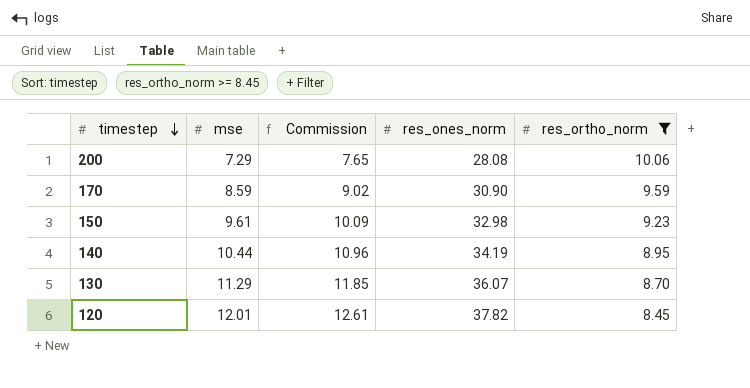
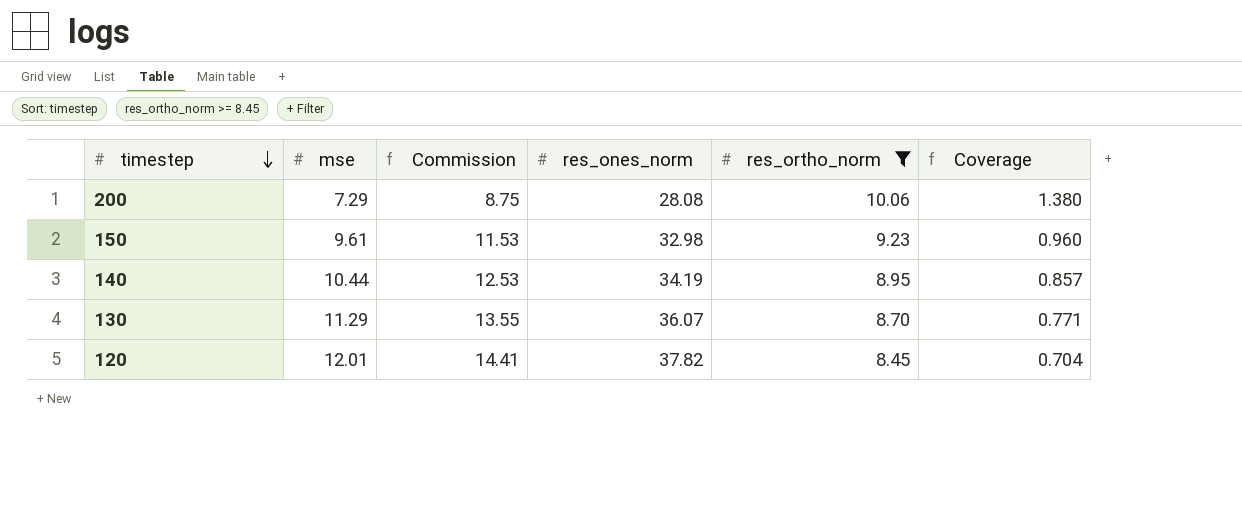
column Commission | formula: [mse] * 1.05 -> [mse] * 1.2
column Coverage | formula: none -> [res_ortho_norm] / [mse]
row 170: 8.59 | 9.02 | 30.90 | 9.59 -> none

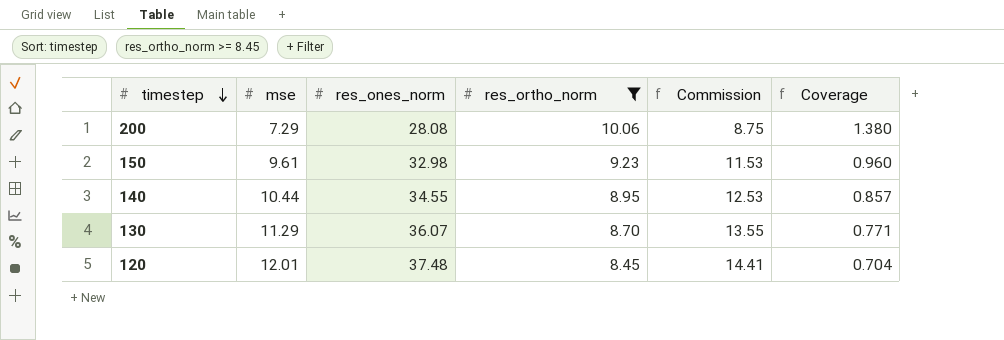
column Commission | position: 3 -> 5
140 | res_ones_norm: 34.19 -> 34.55
120 | res_ones_norm: 37.82 -> 37.48

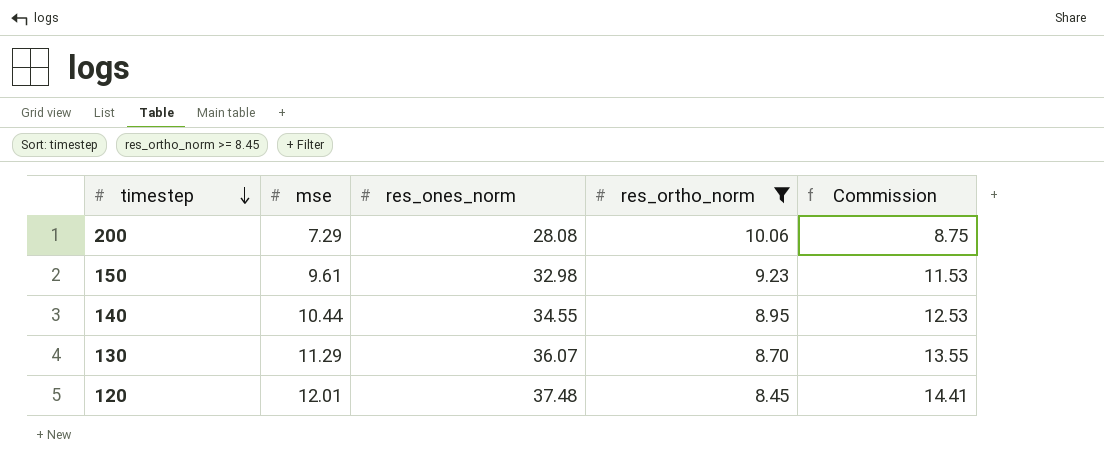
column Coverage | formula: [res_ortho_norm] / [mse] -> none

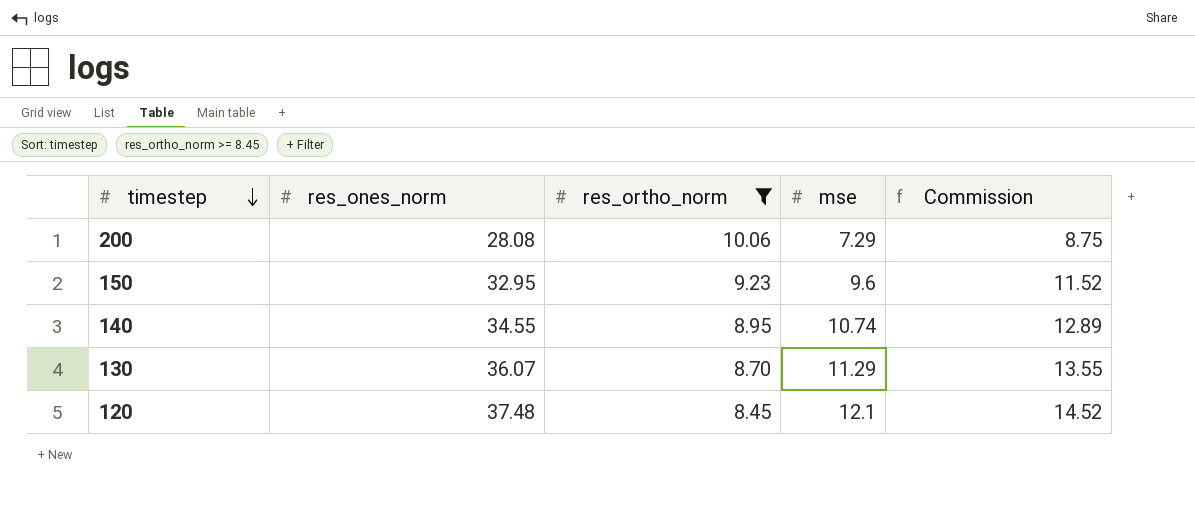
column mse | position: 2 -> 4
150 | res_ones_norm: 32.98 -> 32.95
150 | mse: 9.61 -> 9.6
150 | Commission: 11.53 -> 11.52
140 | mse: 10.44 -> 10.74
140 | Commission: 12.53 -> 12.89
120 | mse: 12.01 -> 12.1
120 | Commission: 14.41 -> 14.52

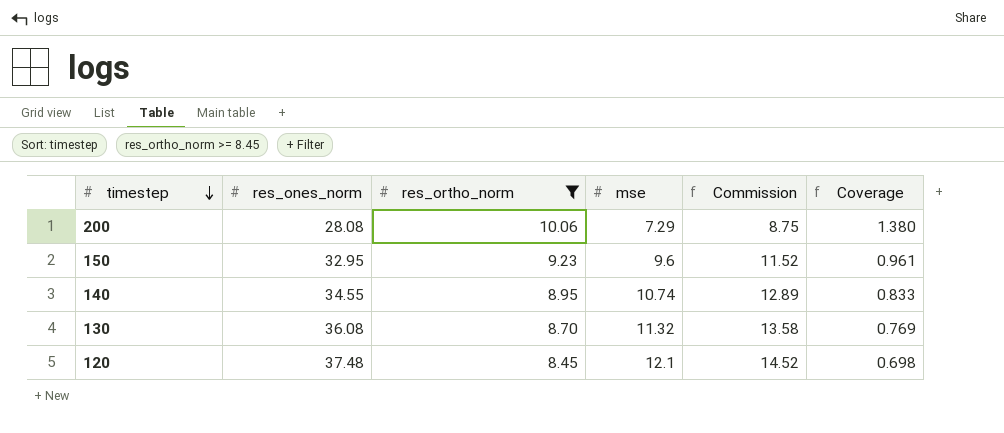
column Coverage | formula: none -> [res_ortho_norm] / [mse]
130 | res_ones_norm: 36.07 -> 36.08
130 | mse: 11.29 -> 11.32
130 | Commission: 13.55 -> 13.58

